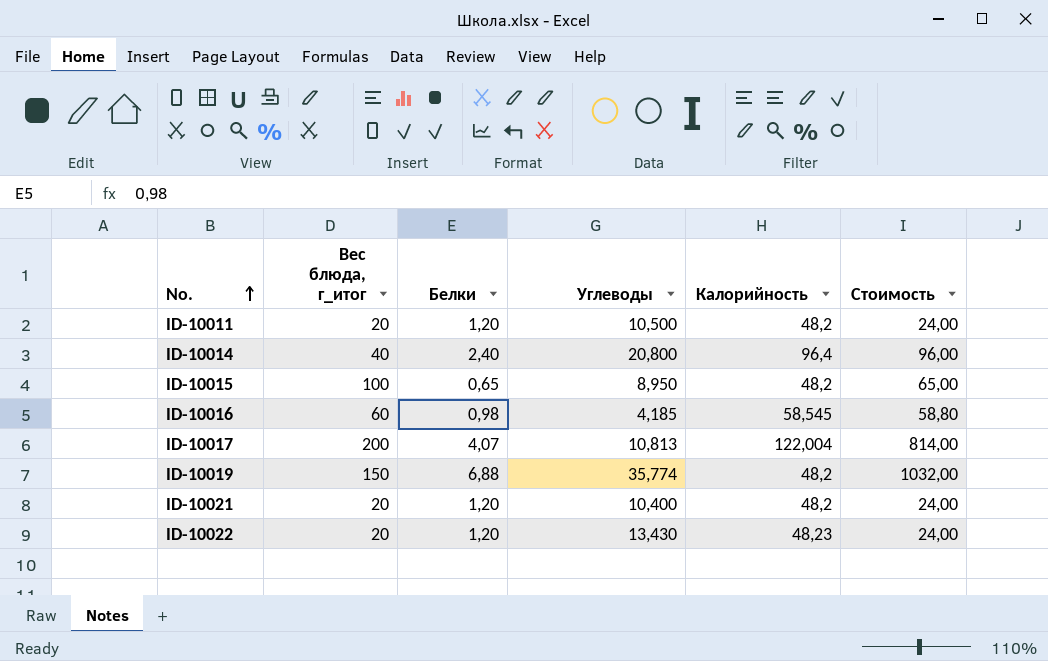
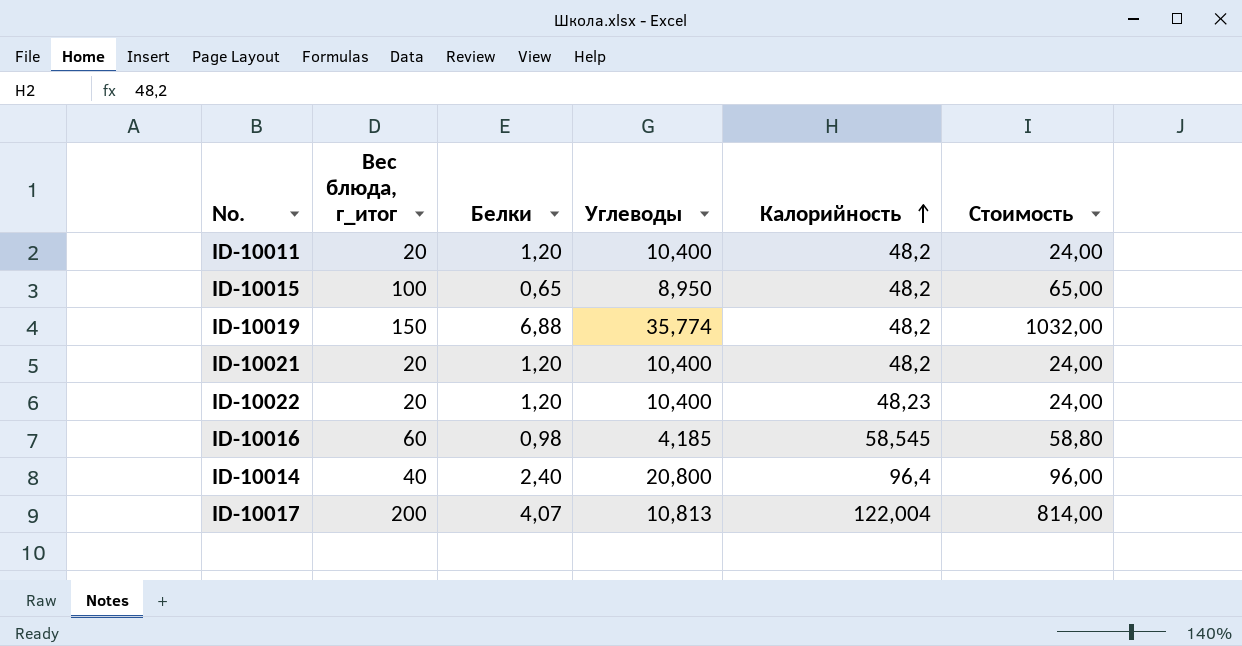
row order: No. ascending -> Калорийность ascending
ID-10011 | Углеводы: 10,500 -> 10,400
ID-10022 | Углеводы: 13,430 -> 10,400

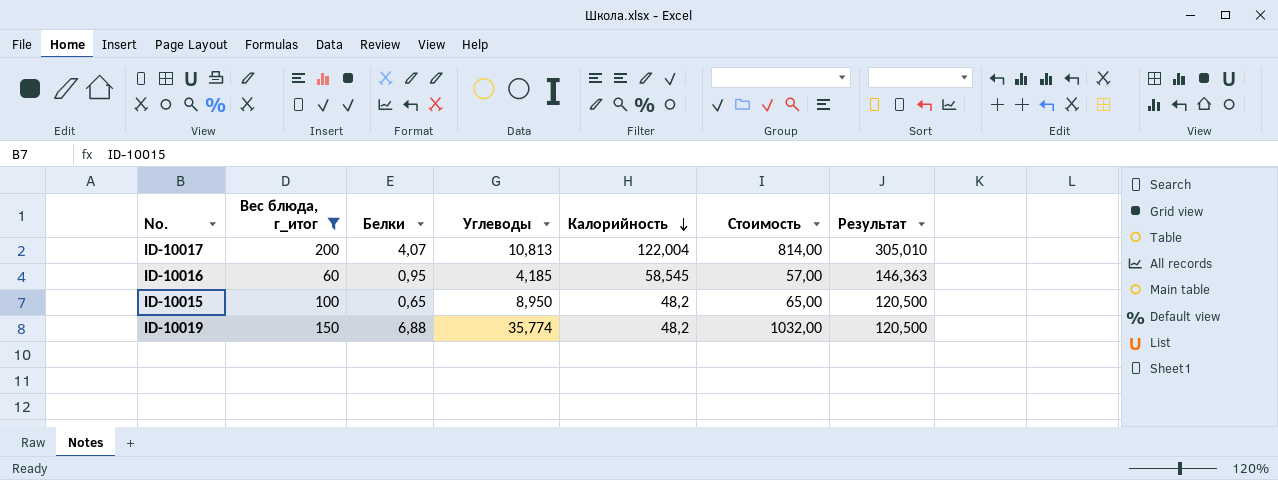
filter: none -> Вес блюда, г_итог >= 60
row order: Калорийность ascending -> Калорийность descending
column Результат | formula: none -> [Калорийность] * 2,5
ID-10016 | Белки: 0,98 -> 0,95
ID-10016 | Стоимость: 58,80 -> 57,00

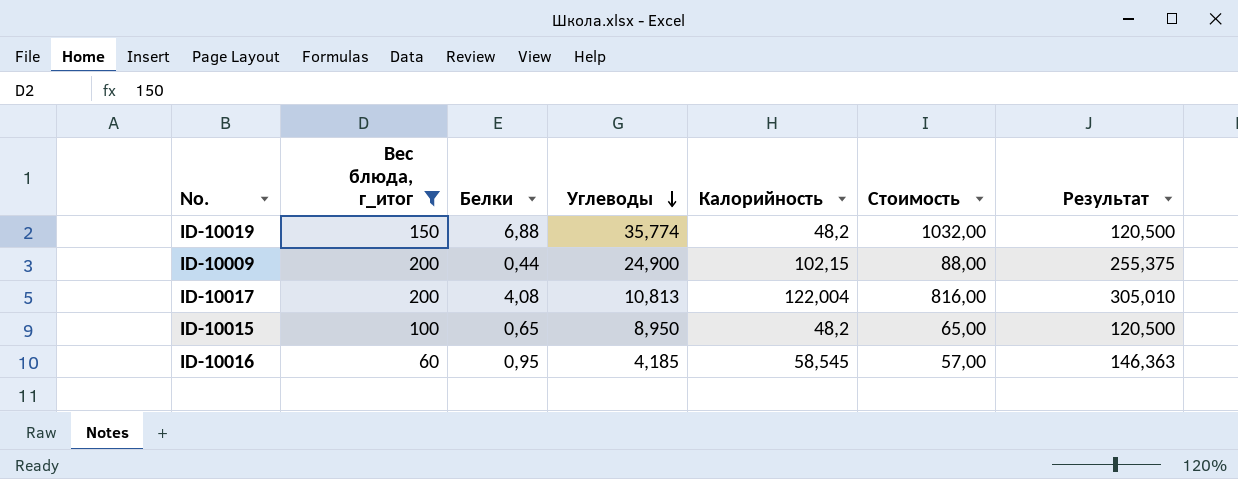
row order: Калорийность descending -> Углеводы descending
row ID-10009: none -> 200 | 0,44 | 24,900 | 102,15 | 88,00 | 255,375
ID-10017 | Белки: 4,07 -> 4,08
ID-10017 | Стоимость: 814,00 -> 816,00

